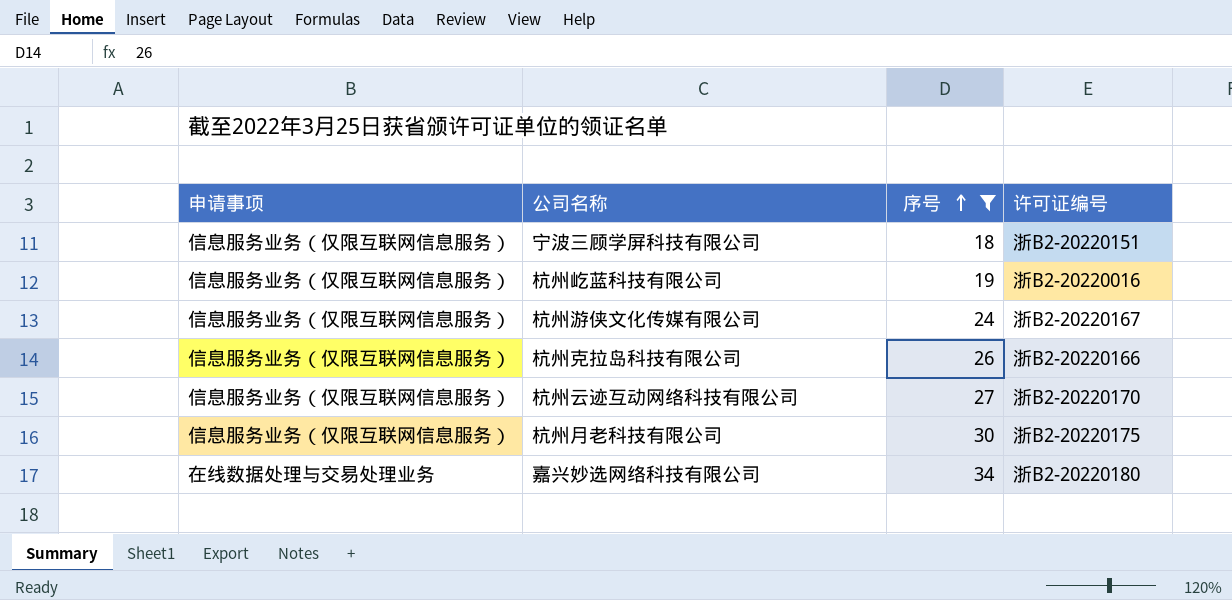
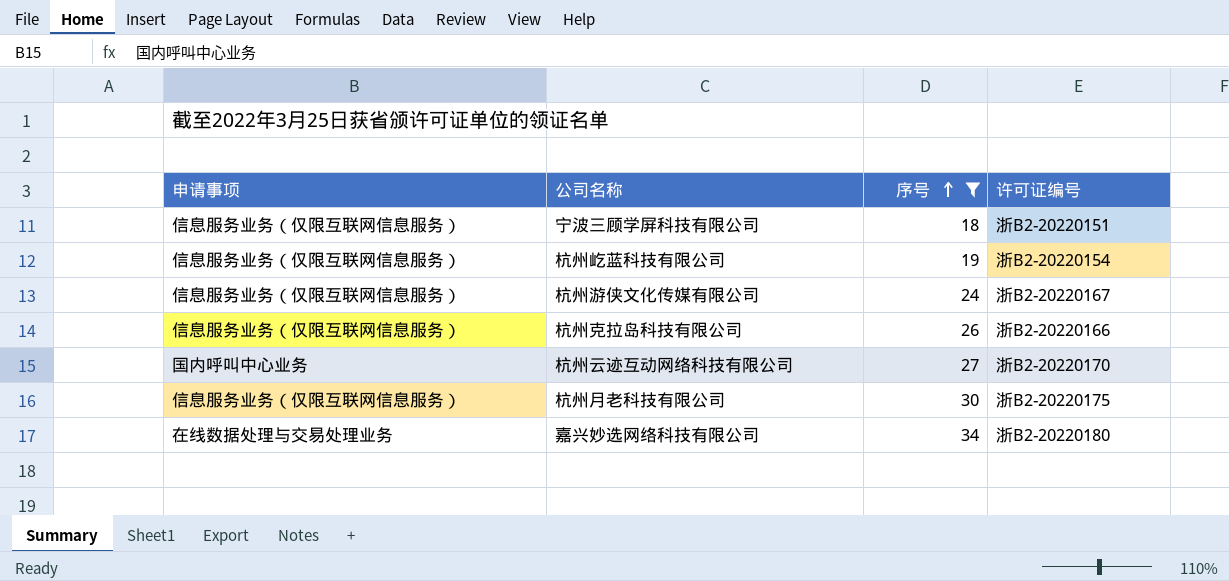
杭州屹蓝科技有限公司 | 许可证编号: 浙B2-20220016 -> 浙B2-20220154
杭州云迹互动网络科技有限公司 | 申请事项: 信息服务业务（仅限互联网信息服务） -> 国内呼叫中心业务

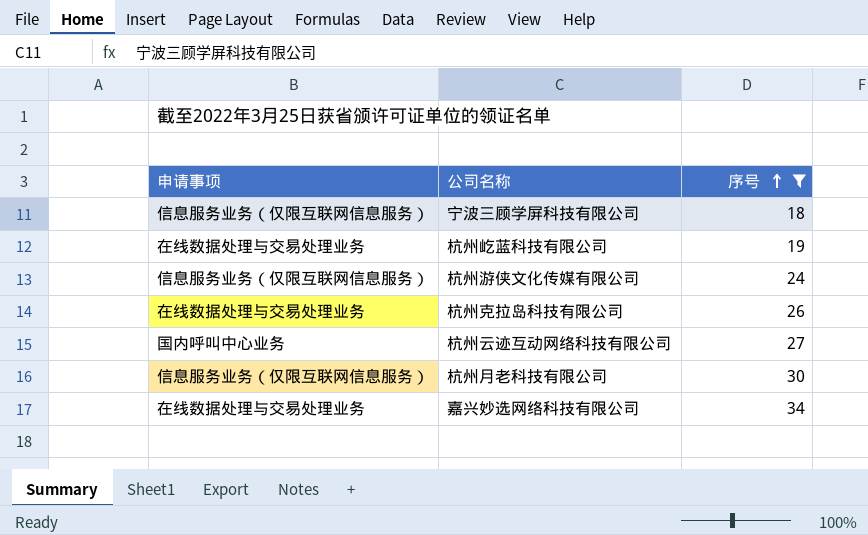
column 许可证编号 | position: 4 -> none
杭州屹蓝科技有限公司 | 申请事项: 信息服务业务（仅限互联网信息服务） -> 在线数据处理与交易处理业务
杭州克拉岛科技有限公司 | 申请事项: 信息服务业务（仅限互联网信息服务） -> 在线数据处理与交易处理业务

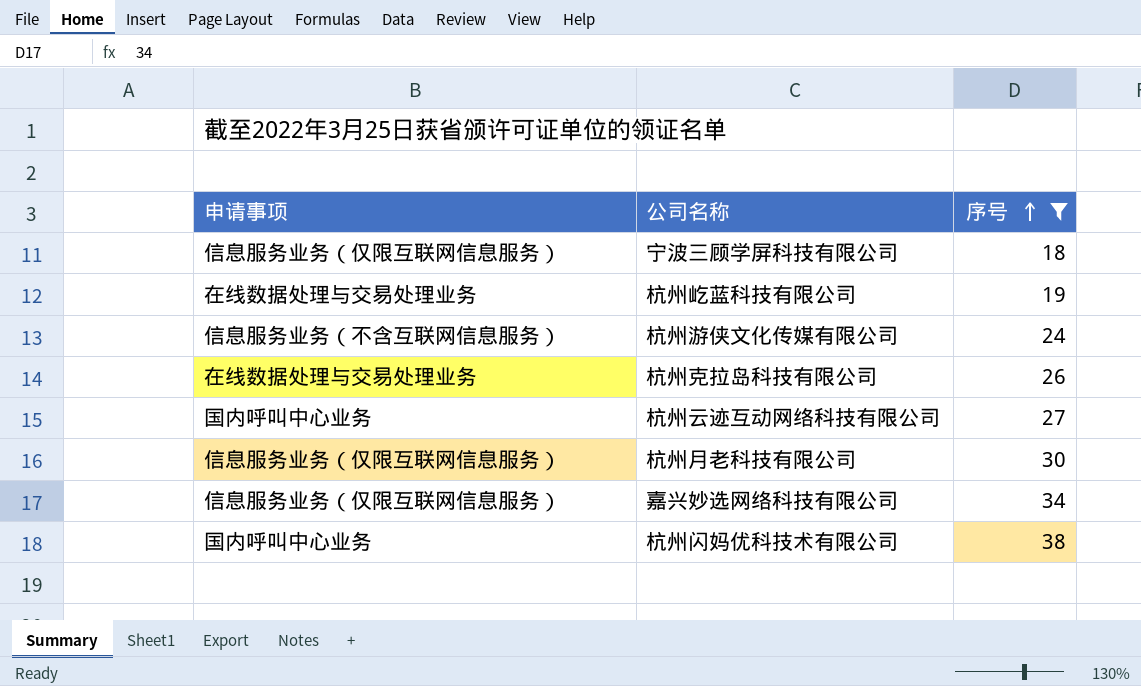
杭州游侠文化传媒有限公司 | 申请事项: 信息服务业务（仅限互联网信息服务） -> 信息服务业务（不含互联网信息服务）
嘉兴妙选网络科技有限公司 | 申请事项: 在线数据处理与交易处理业务 -> 信息服务业务（仅限互联网信息服务）
row 杭州闪妈优科技术有限公司: none -> 国内呼叫中心业务 | 38

